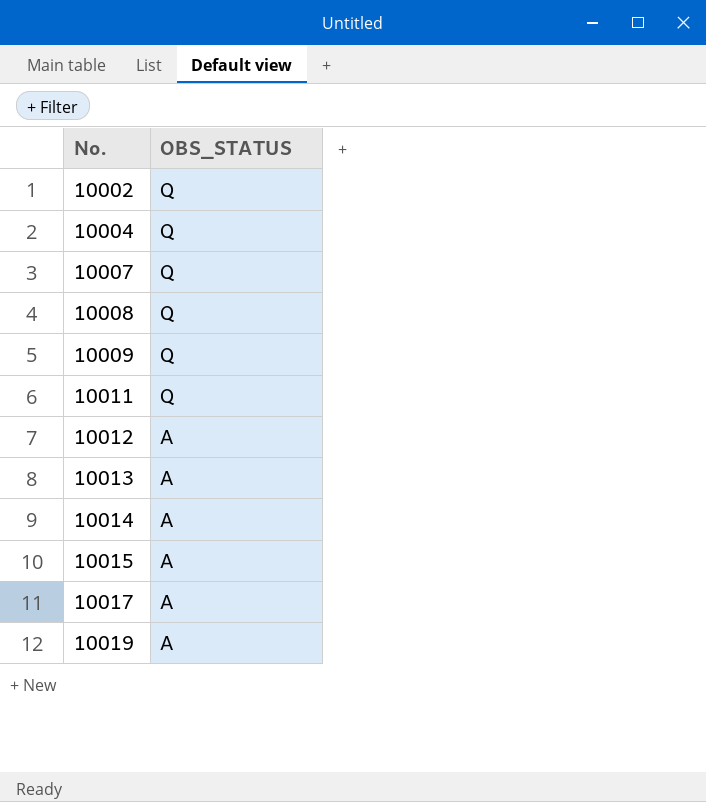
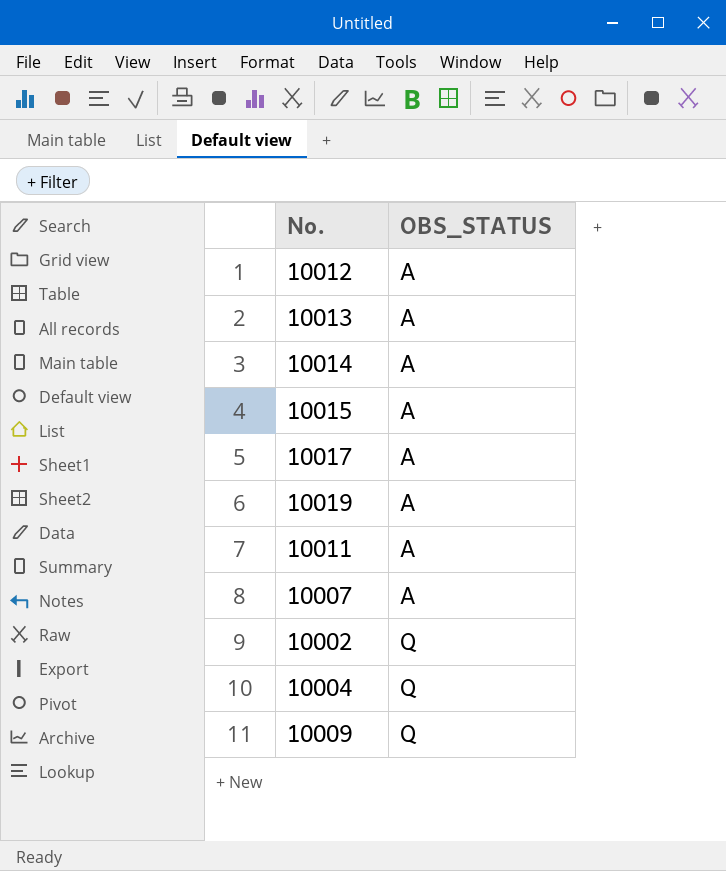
row order: No. ascending -> OBS_STATUS ascending
row 10008: Q -> none
10011 | OBS_STATUS: Q -> A
10007 | OBS_STATUS: Q -> A

